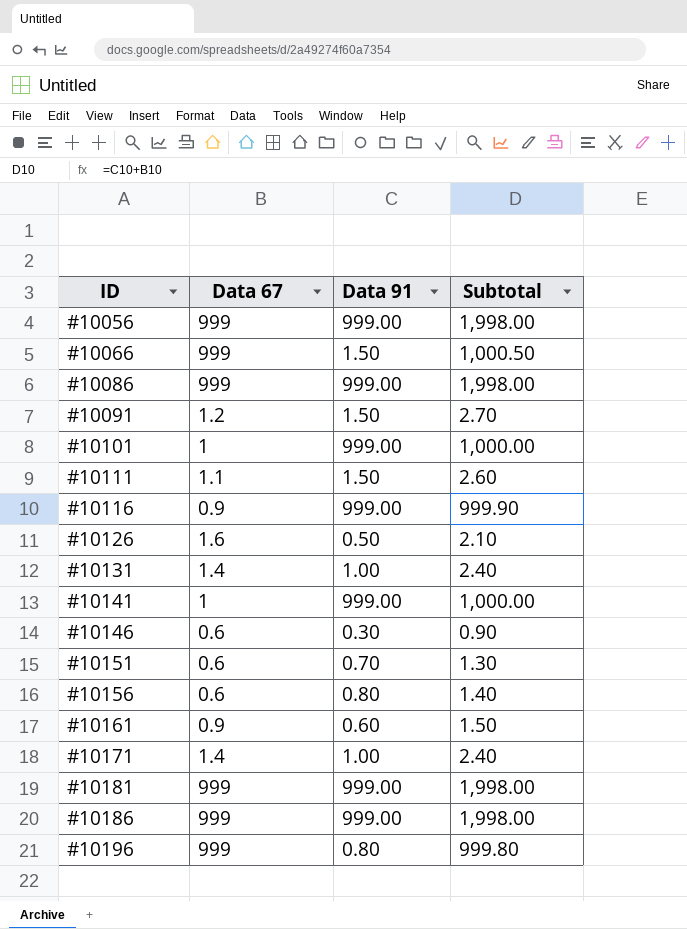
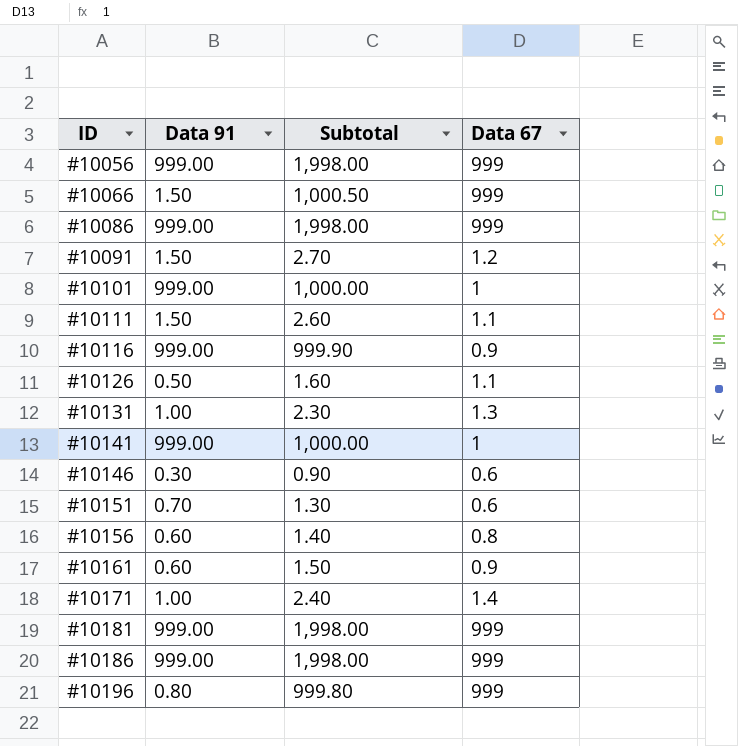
column Data 67 | position: 2 -> 4
#10126 | Subtotal: 2.10 -> 1.60
#10126 | Data 67: 1.6 -> 1.1
#10131 | Subtotal: 2.40 -> 2.30
#10131 | Data 67: 1.4 -> 1.3
#10156 | Data 91: 0.80 -> 0.60
#10156 | Data 67: 0.6 -> 0.8

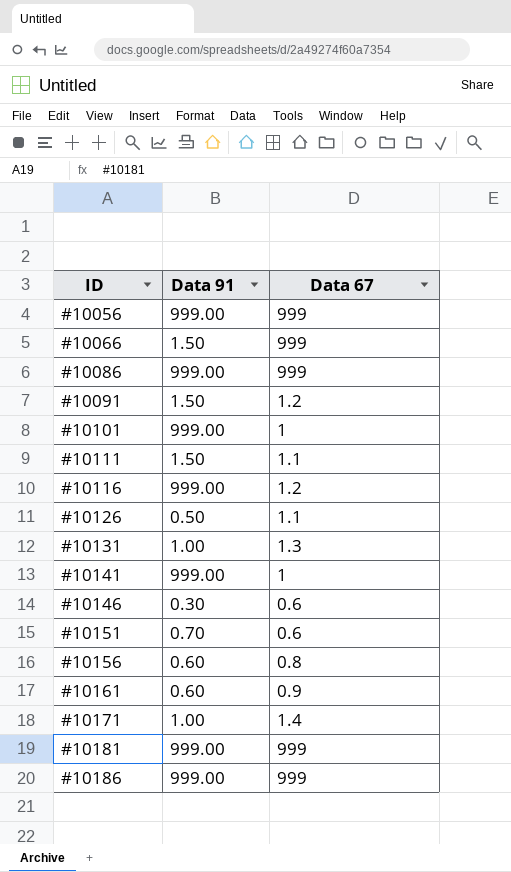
column Subtotal | formula: [Data 91] + [Data 67] -> none
row #10196: 0.80 | 999.80 | 999 -> none
#10116 | Data 67: 0.9 -> 1.2

